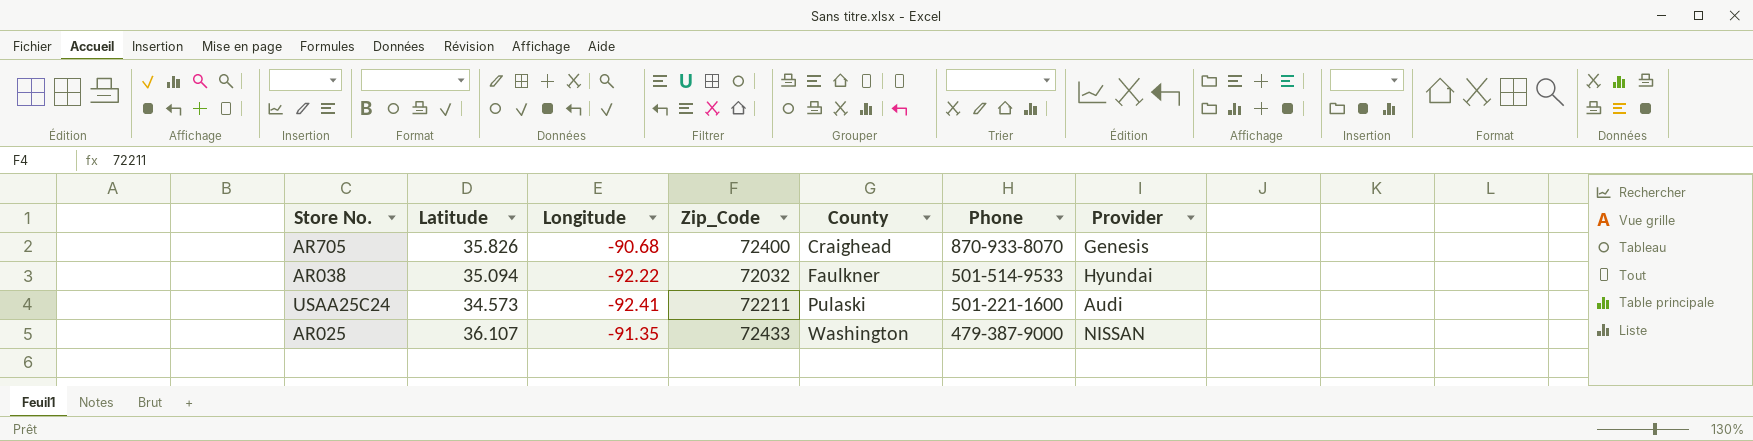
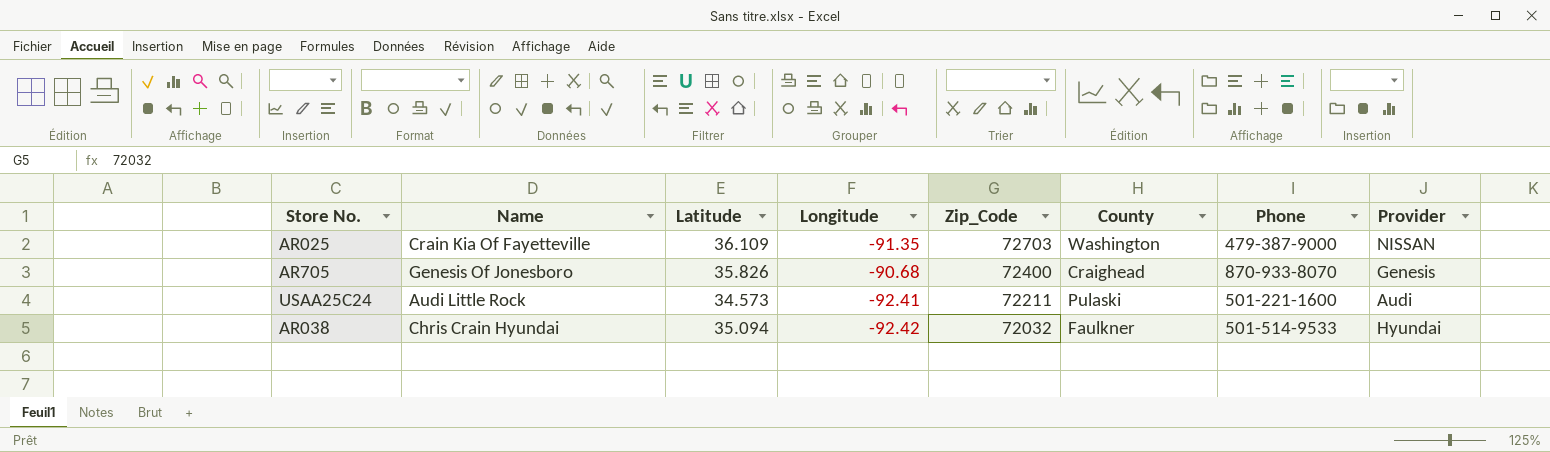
row order: County ascending -> Zip_Code descending
column Name | position: none -> 2
AR025 | Latitude: 36.107 -> 36.109
AR025 | Zip_Code: 72433 -> 72703
AR038 | Longitude: -92.22 -> -92.42

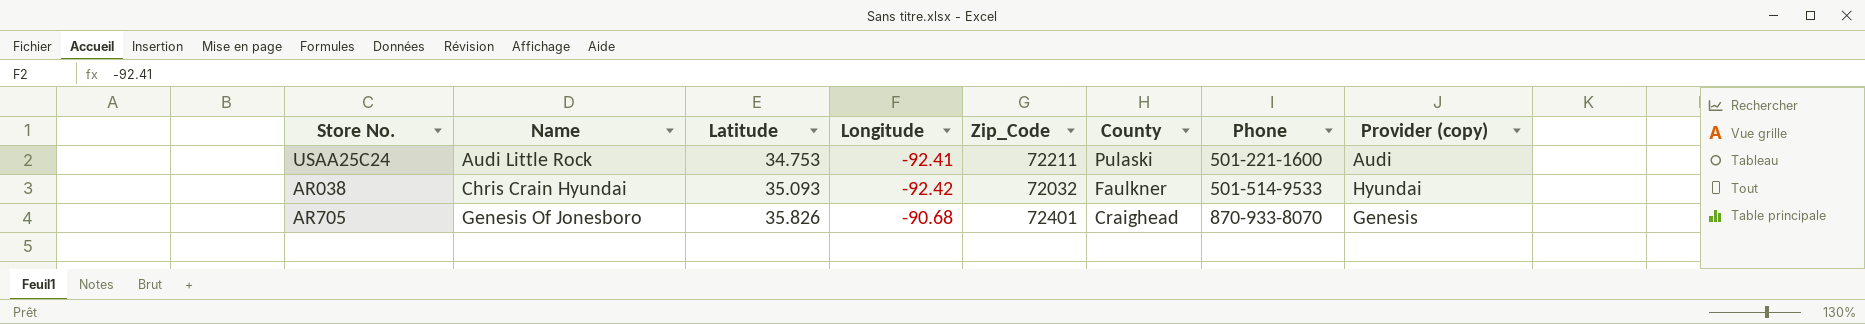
row order: Zip_Code descending -> Name ascending
column name: Provider -> Provider (copy)
row AR025: Crain Kia Of Fayetteville | 36.109 | -91.35 | 72703 | Washington | 479-387-9000 | NISSAN -> none
USAA25C24 | Latitude: 34.573 -> 34.753
AR038 | Latitude: 35.094 -> 35.093
AR705 | Zip_Code: 72400 -> 72401

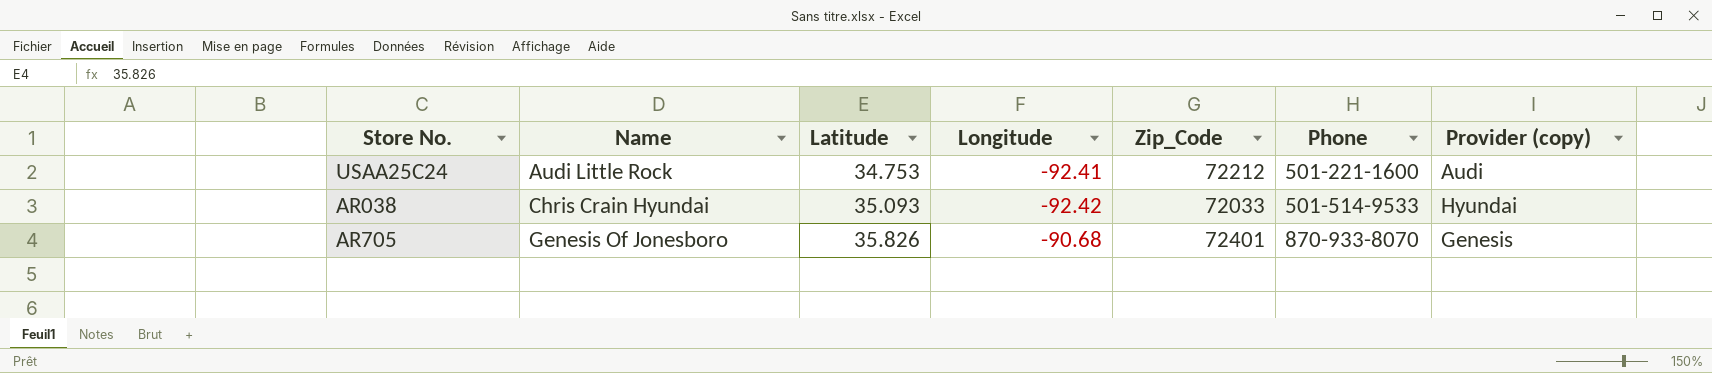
column County | position: 6 -> none
USAA25C24 | Zip_Code: 72211 -> 72212
AR038 | Zip_Code: 72032 -> 72033

